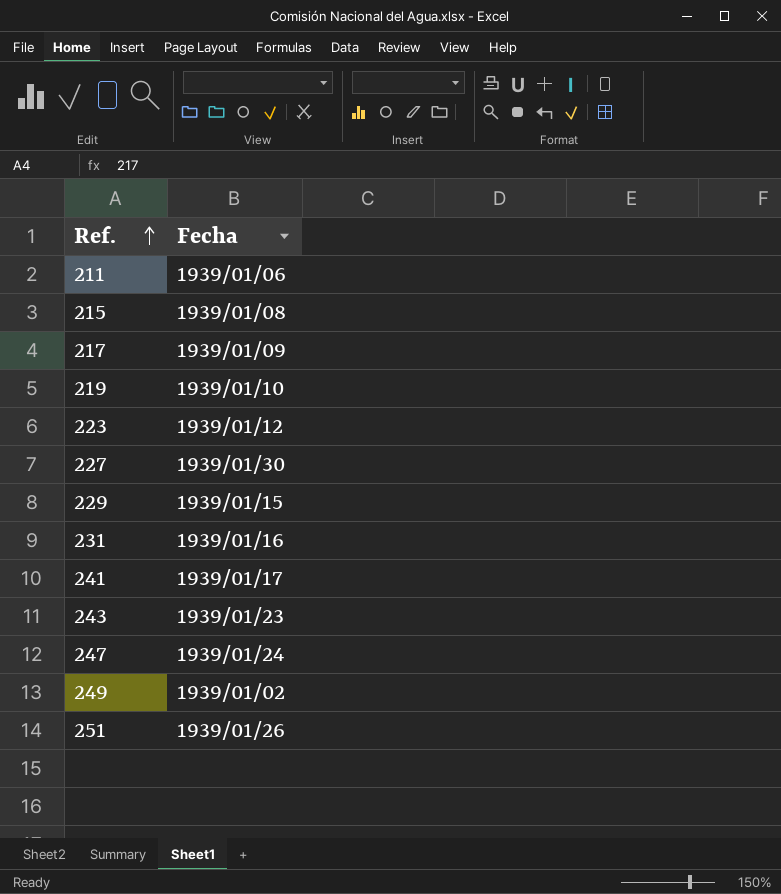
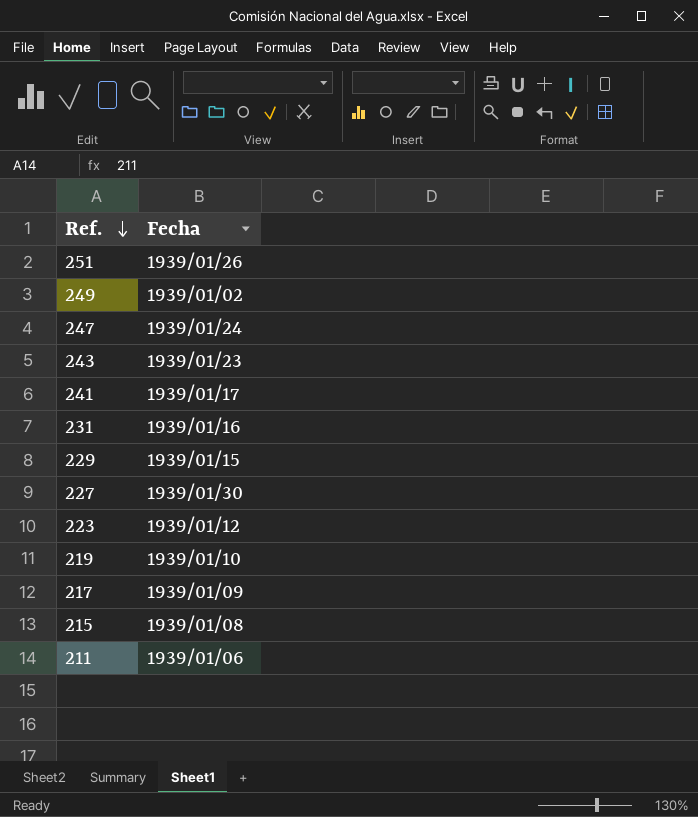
row order: Ref. ascending -> Ref. descending

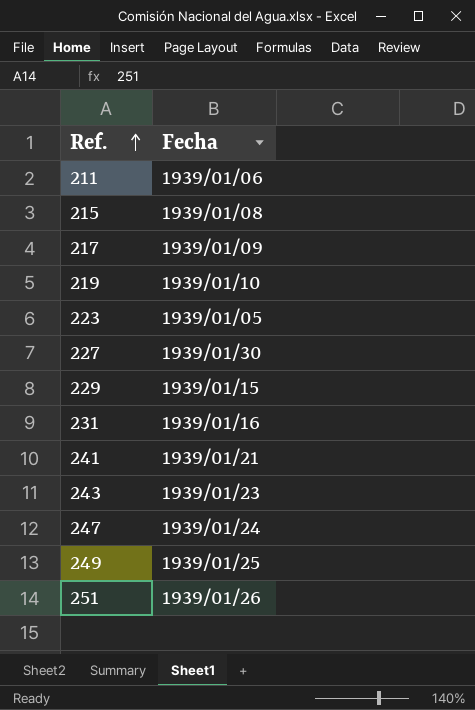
row order: Ref. descending -> Ref. ascending
223 | Fecha: 1939/01/12 -> 1939/01/05
241 | Fecha: 1939/01/17 -> 1939/01/21
249 | Fecha: 1939/01/02 -> 1939/01/25

